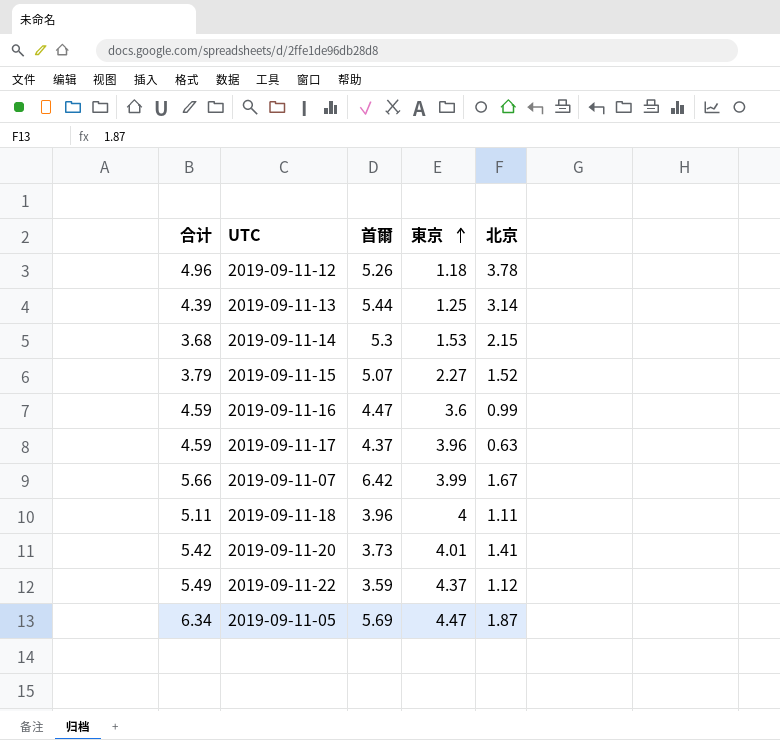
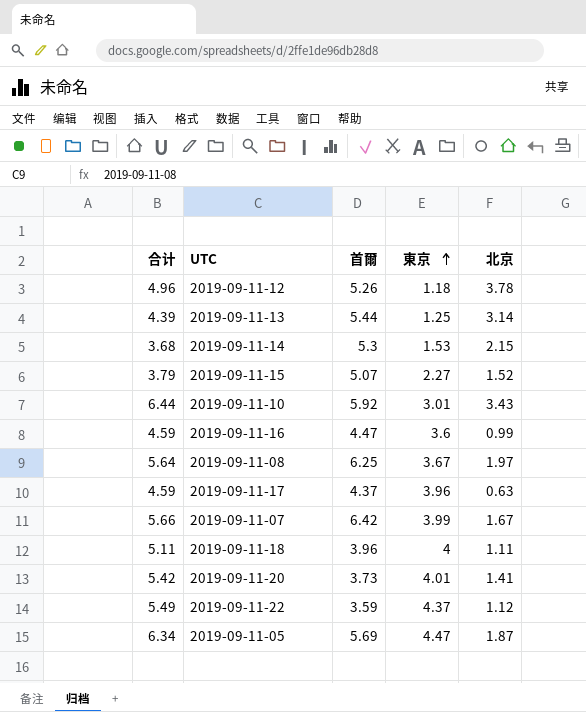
row 2019-09-11-10: none -> 6.44 | 5.92 | 3.01 | 3.43
row 2019-09-11-08: none -> 5.64 | 6.25 | 3.67 | 1.97

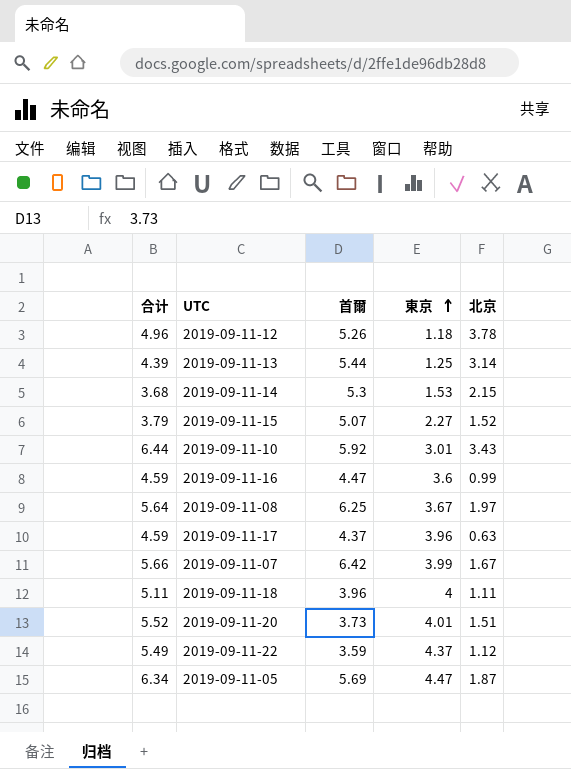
2019-09-11-20 | 合计: 5.42 -> 5.52
2019-09-11-20 | 北京: 1.41 -> 1.51

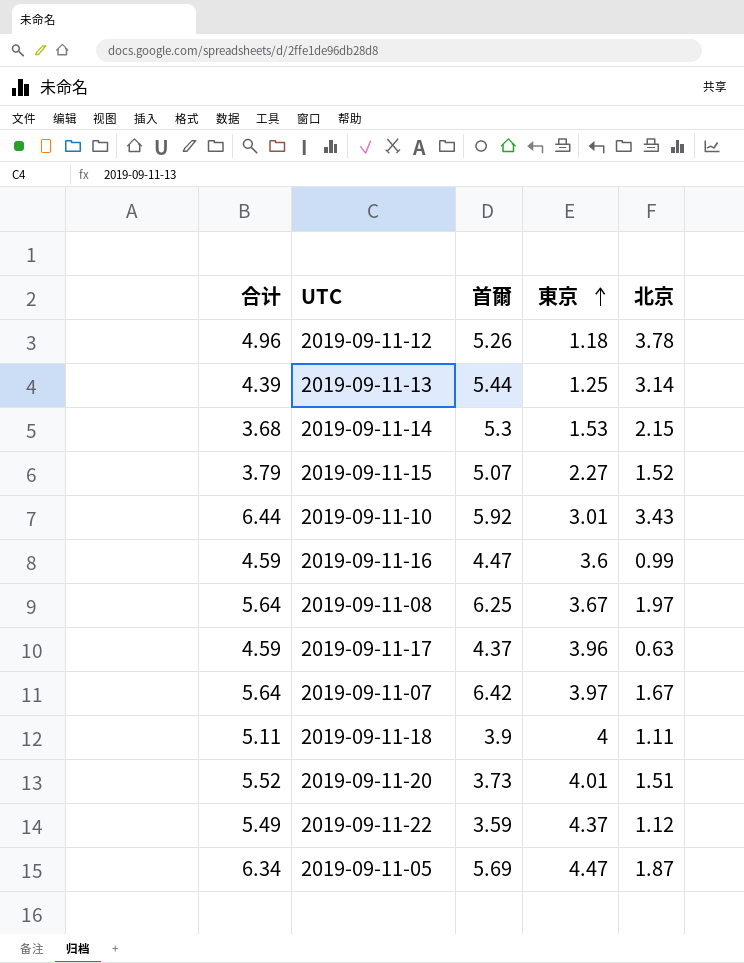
2019-09-11-07 | 合计: 5.66 -> 5.64
2019-09-11-07 | 東京: 3.99 -> 3.97
2019-09-11-18 | 首爾: 3.96 -> 3.9

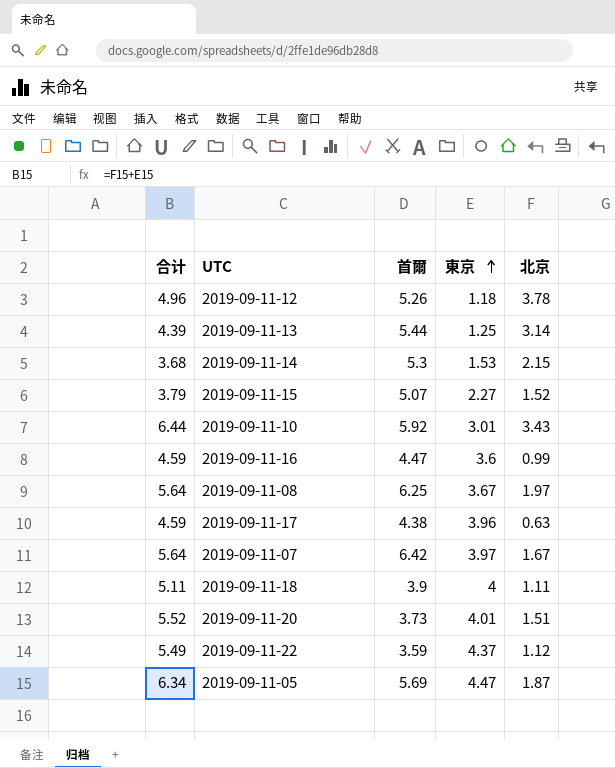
2019-09-11-17 | 首爾: 4.37 -> 4.38

